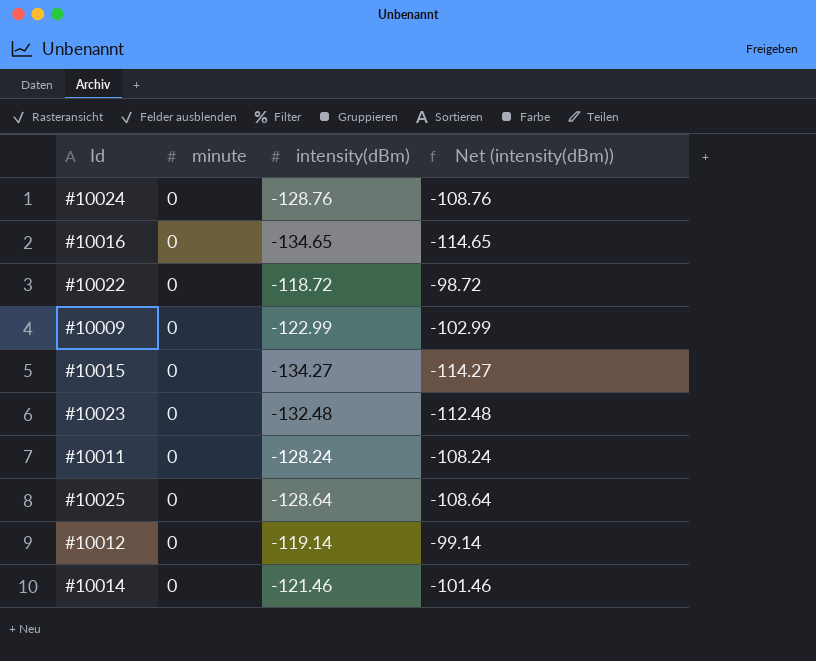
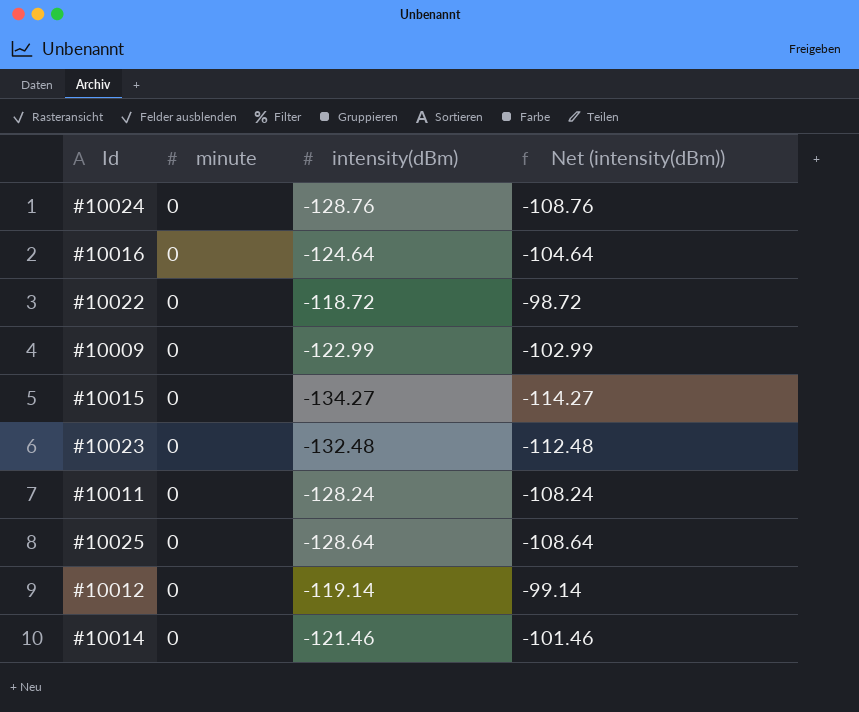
#10016 | intensity(dBm): -134.65 -> -124.64
#10016 | Net (intensity(dBm)): -114.65 -> -104.64

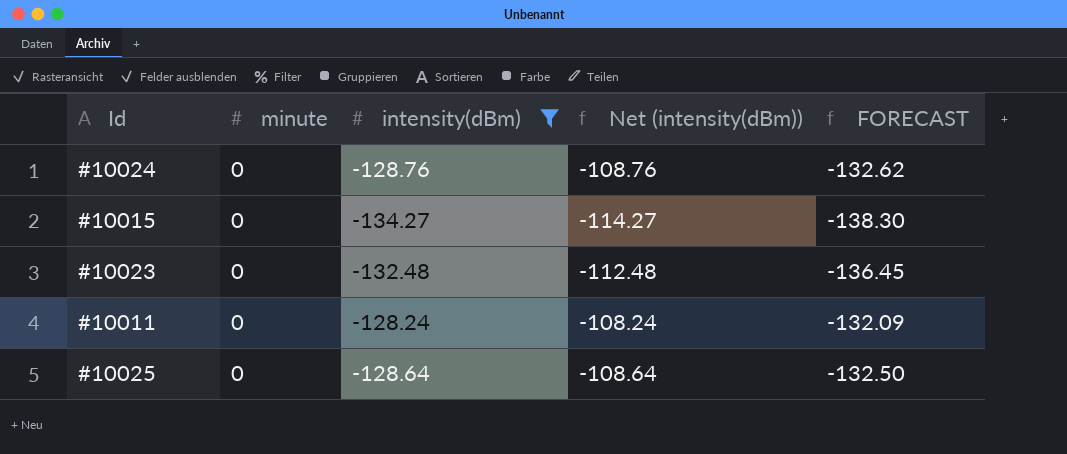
filter: none -> intensity(dBm) <= -128.24
column FORECAST | formula: none -> [intensity(dBm)] * 1.03

